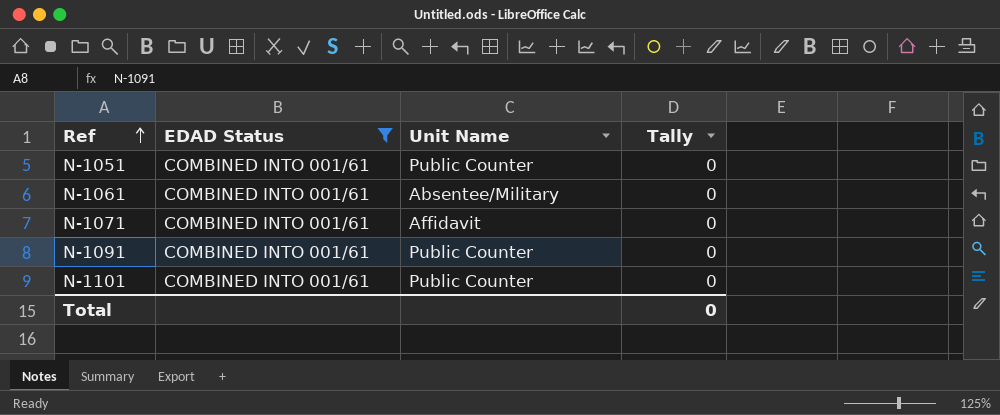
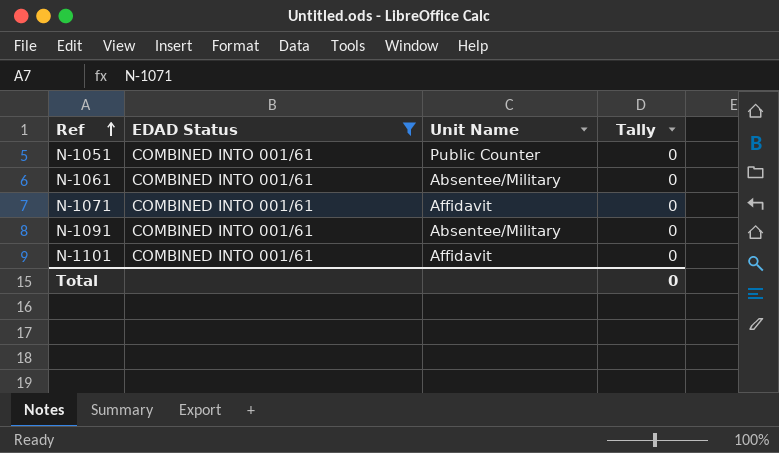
N-1091 | Unit Name: Public Counter -> Absentee/Military
N-1101 | Unit Name: Public Counter -> Affidavit

